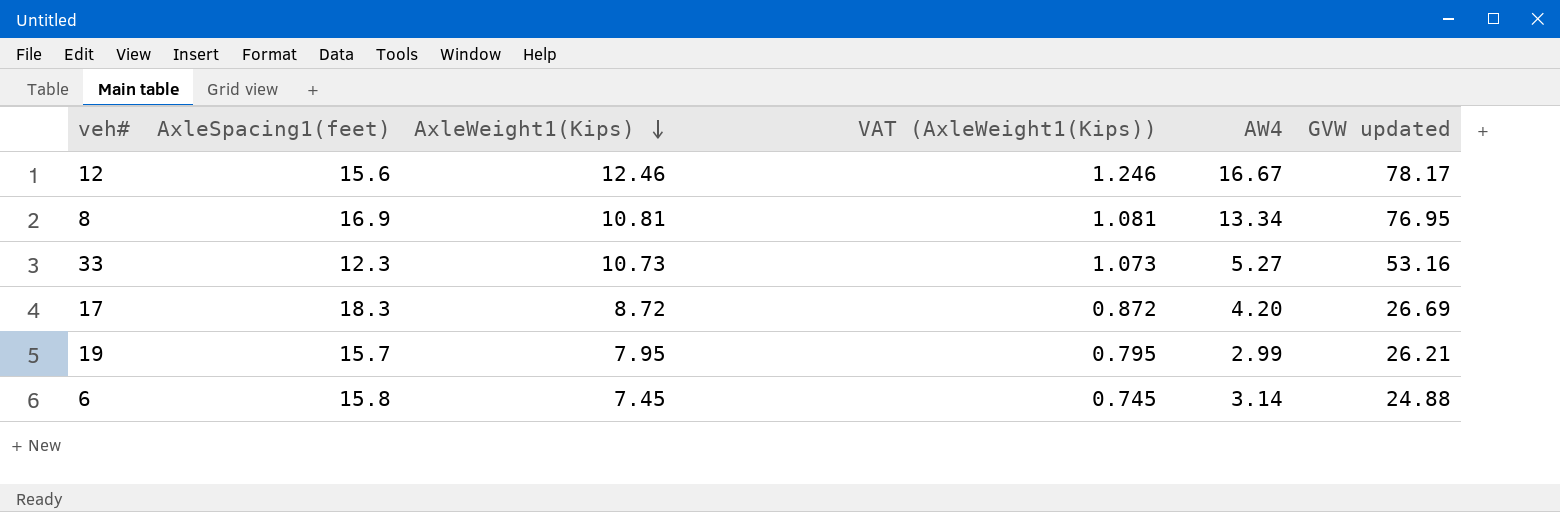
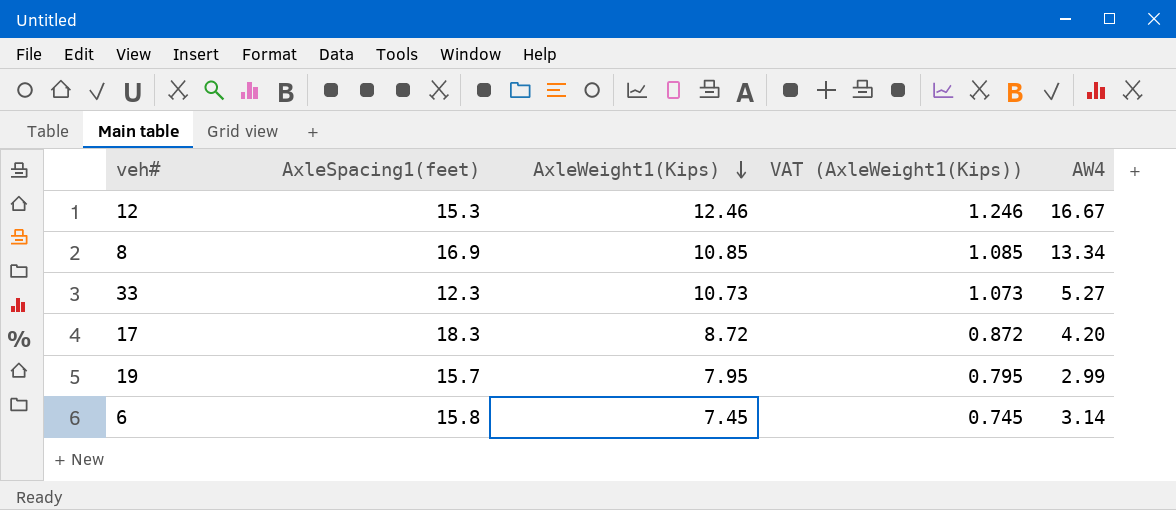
column GVW updated | position: 6 -> none
12 | AxleSpacing1(feet): 15.6 -> 15.3
8 | AxleWeight1(Kips): 10.81 -> 10.85
8 | VAT (AxleWeight1(Kips)): 1.081 -> 1.085

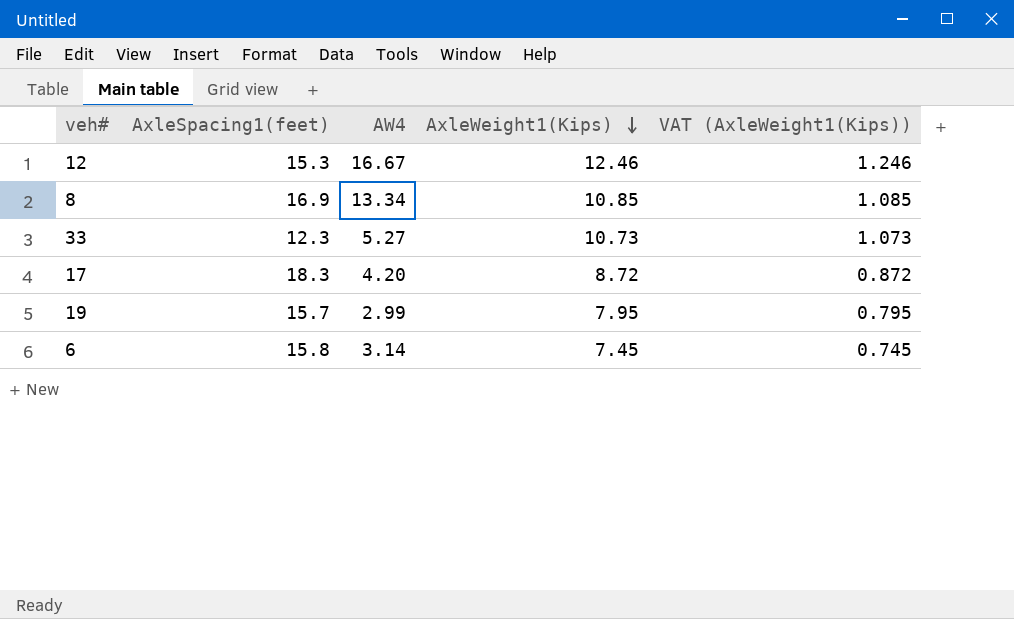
column AW4 | position: 5 -> 3

